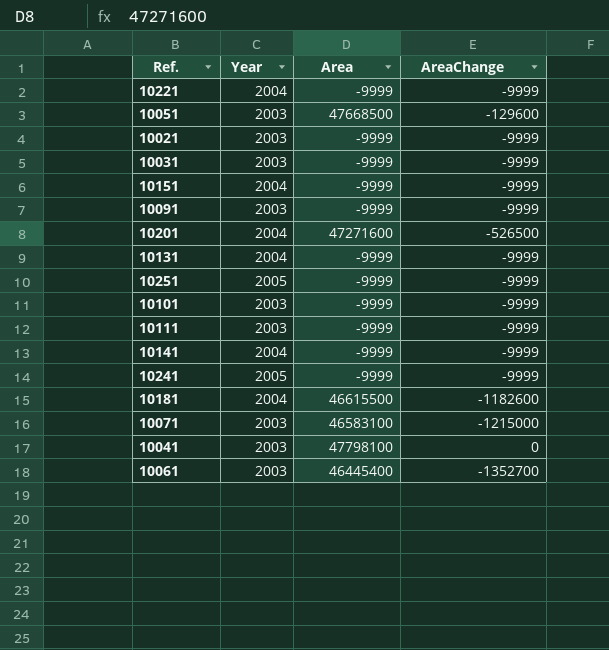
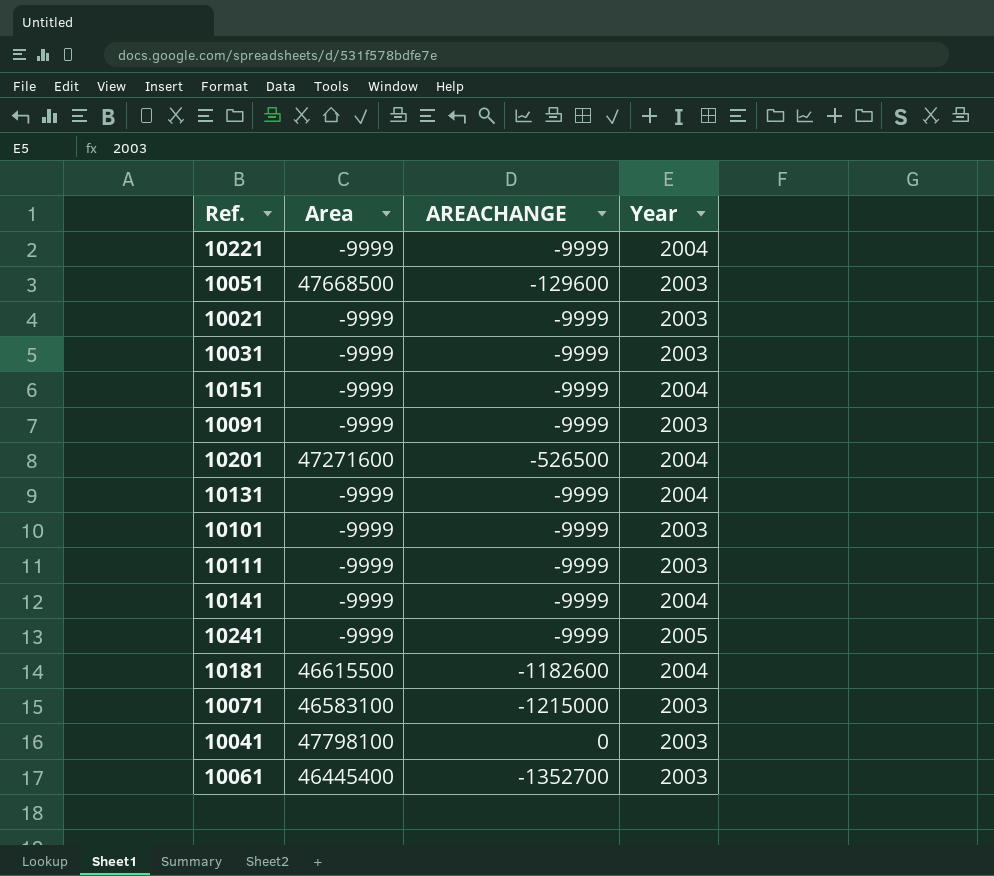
column name: AreaChange -> AREACHANGE
column Year | position: 2 -> 4
row 10251: 2005 | -9999 | -9999 -> none

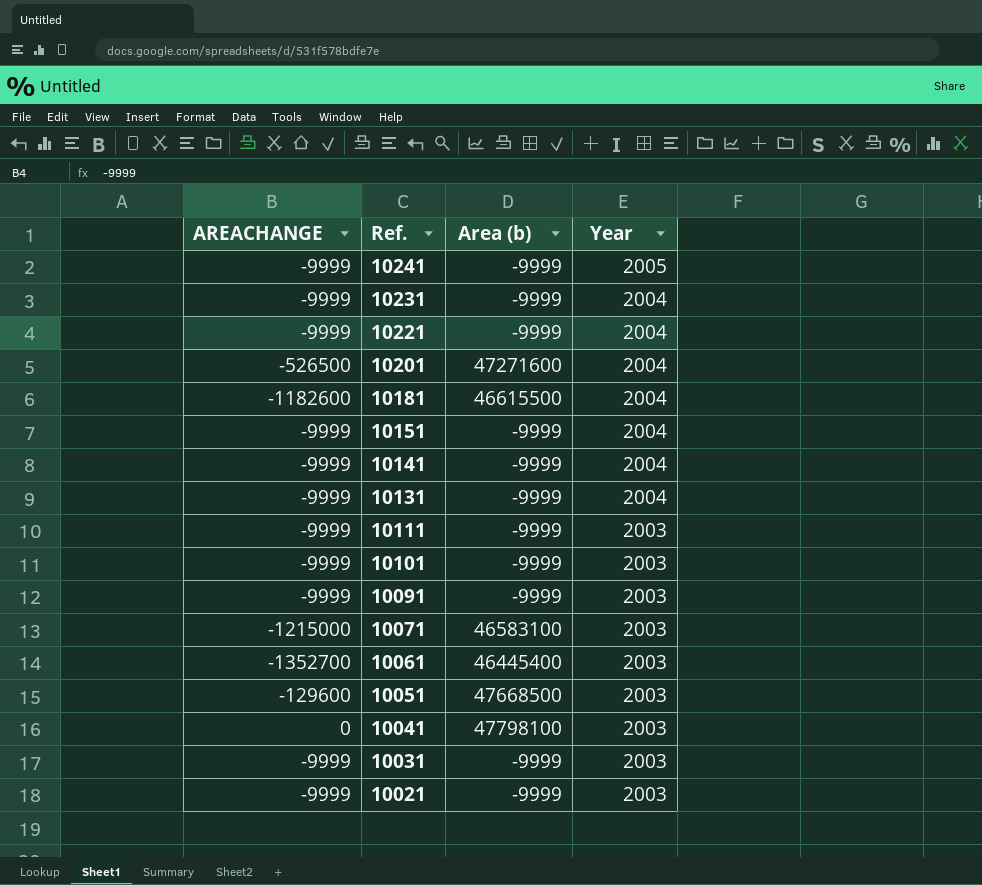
row order: none -> Ref. descending
column AREACHANGE | position: 3 -> 1
column name: Area -> Area (b)
row 10231: none -> -9999 | -9999 | 2004

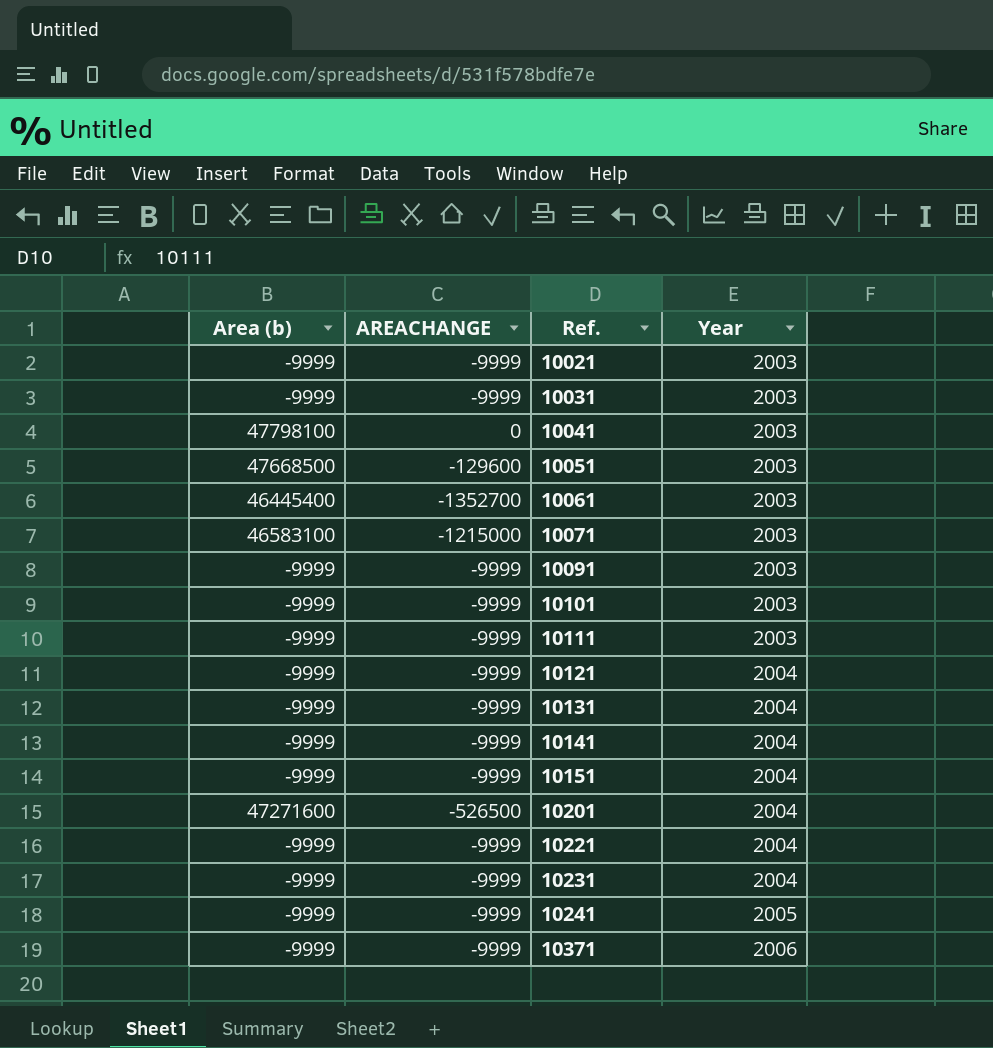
row order: Ref. descending -> Ref. ascending
column Area (b) | position: 3 -> 1
row 10181: -1182600 | 46615500 | 2004 -> none
row 10121: none -> -9999 | -9999 | 2004
row 10371: none -> -9999 | -9999 | 2006

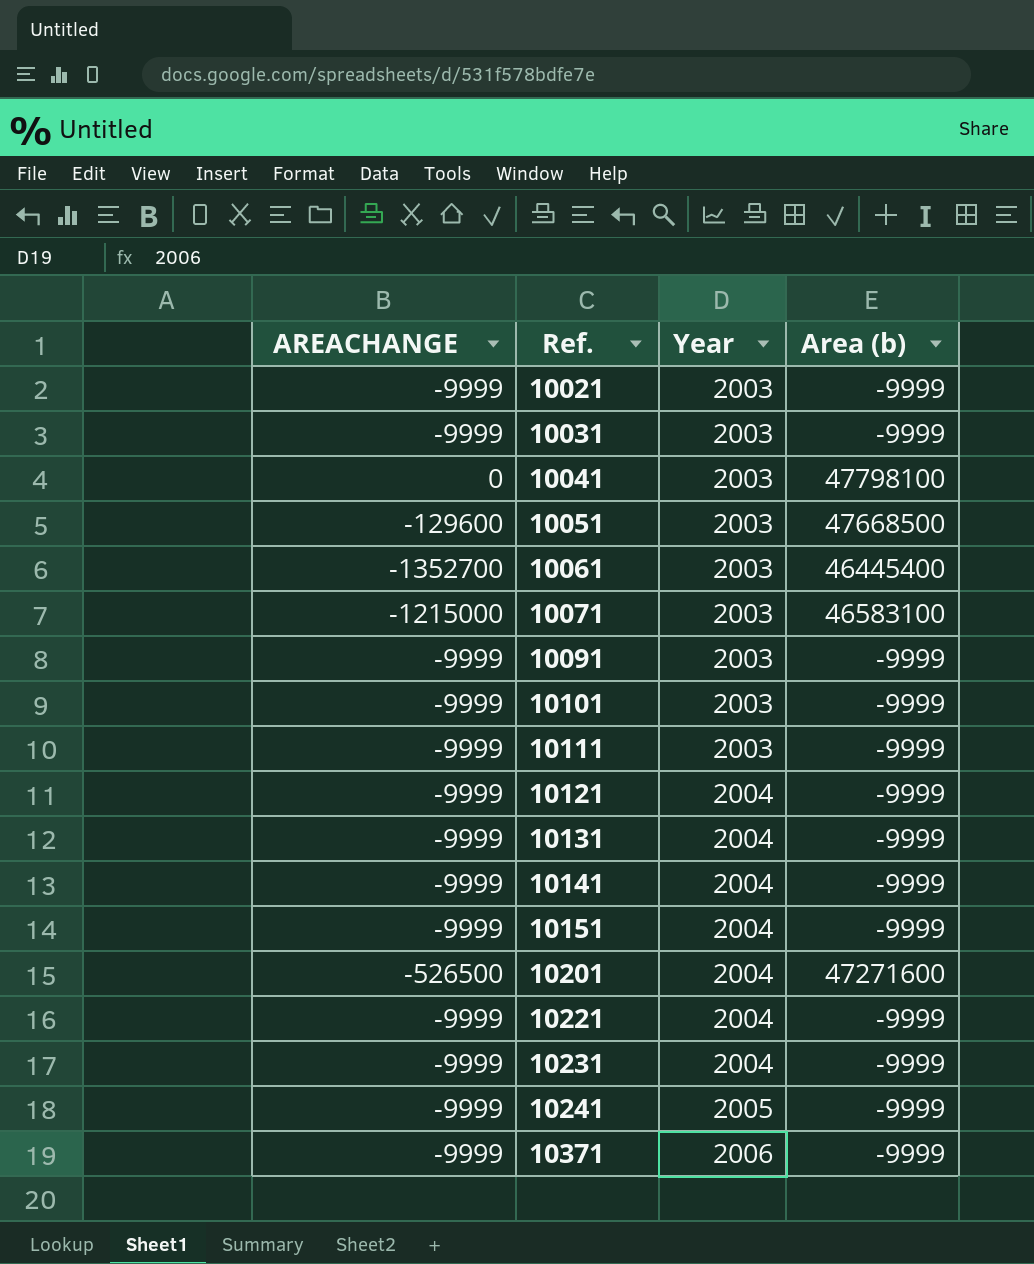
column Area (b) | position: 1 -> 4

